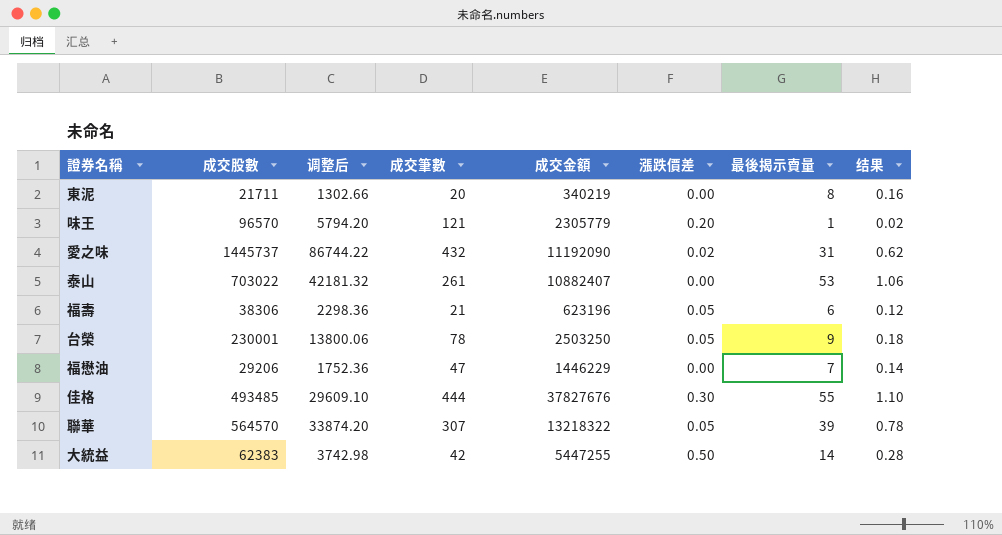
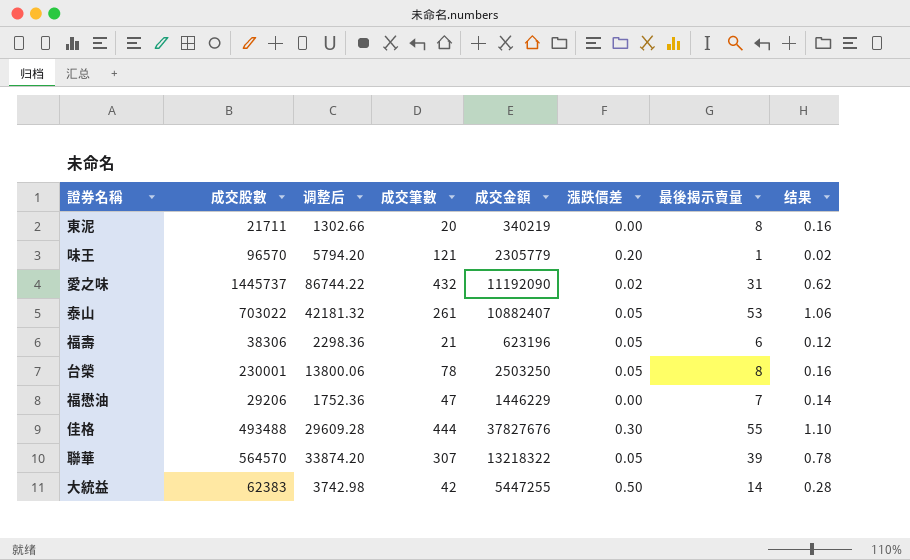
泰山 | 漲跌價差: 0.00 -> 0.05
台榮 | 最後揭示賣量: 9 -> 8
台榮 | 结果: 0.18 -> 0.16
佳格 | 成交股數: 493485 -> 493488
佳格 | 调整后: 29609.10 -> 29609.28

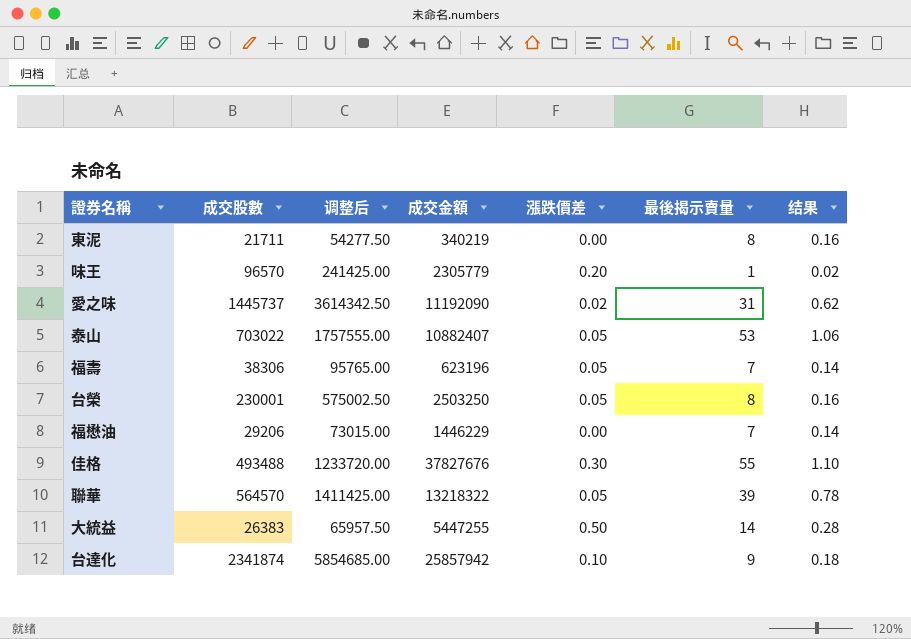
column 成交筆數 | position: 4 -> none
column 调整后 | formula: [成交股數] * 0.06 -> [成交股數] * 2.5
福壽 | 最後揭示賣量: 6 -> 7
福壽 | 结果: 0.12 -> 0.14
大統益 | 成交股數: 62383 -> 26383
row 台達化: none -> 2341874 | 5854685.00 | 25857942 | 0.10 | 9 | 0.18

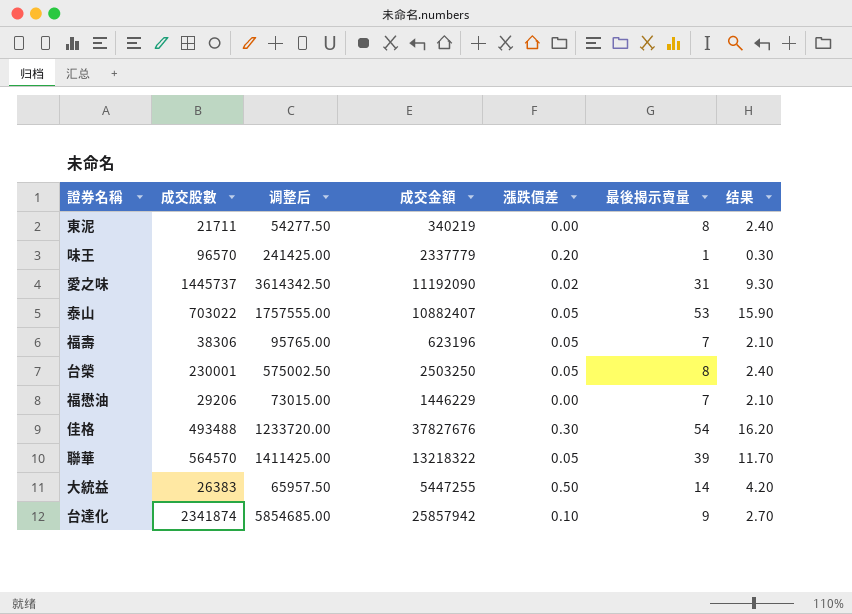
column 结果 | formula: [最後揭示賣量] * 0.02 -> [最後揭示賣量] * 0.3
味王 | 成交金額: 2305779 -> 2337779
佳格 | 最後揭示賣量: 55 -> 54

